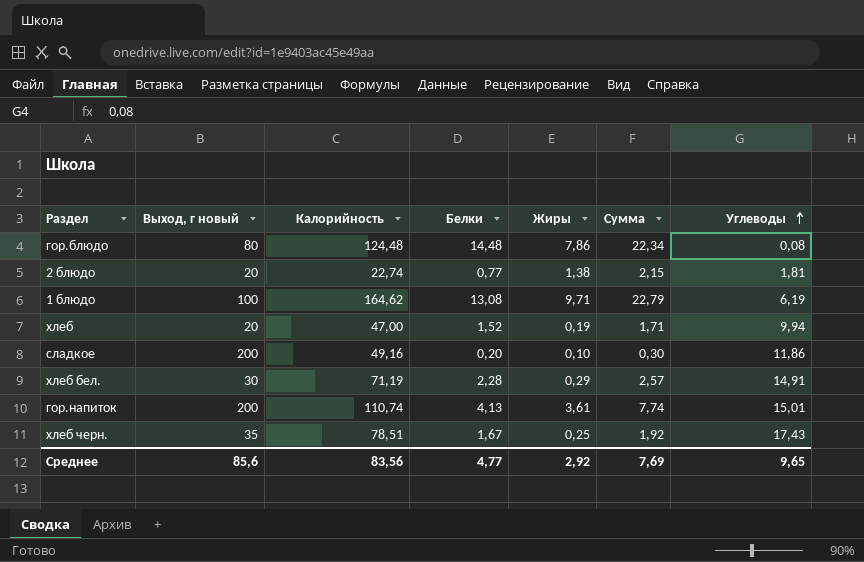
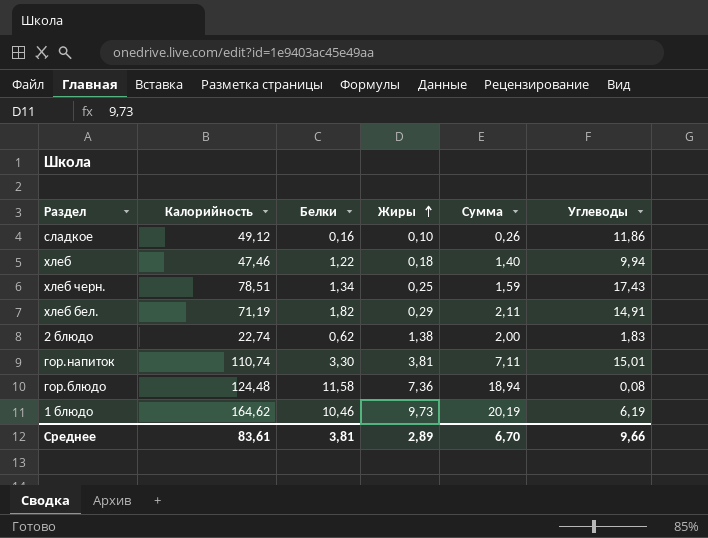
row order: Углеводы ascending -> Жиры ascending
column Выход, г новый | position: 2 -> none
сладкое | Калорийность: 49,16 -> 49,12
сладкое | Белки: 0,20 -> 0,16
сладкое | Сумма: 0,30 -> 0,26
хлеб | Калорийность: 47,00 -> 47,46
хлеб | Белки: 1,52 -> 1,22
хлеб | Жиры: 0,19 -> 0,18
хлеб | Сумма: 1,71 -> 1,40
хлеб черн. | Белки: 1,67 -> 1,34
хлеб черн. | Сумма: 1,92 -> 1,59
хлеб бел. | Белки: 2,28 -> 1,82
хлеб бел. | Сумма: 2,57 -> 2,11
2 блюдо | Белки: 0,77 -> 0,62
2 блюдо | Сумма: 2,15 -> 2,00
2 блюдо | Углеводы: 1,81 -> 1,83
гор.напиток | Белки: 4,13 -> 3,30
гор.напиток | Жиры: 3,61 -> 3,81
гор.напиток | Сумма: 7,74 -> 7,11
гор.блюдо | Белки: 14,48 -> 11,58
гор.блюдо | Жиры: 7,86 -> 7,36
гор.блюдо | Сумма: 22,34 -> 18,94
1 блюдо | Белки: 13,08 -> 10,46
1 блюдо | Жиры: 9,71 -> 9,73
1 блюдо | Сумма: 22,79 -> 20,19
Среднее | Калорийность: 83,56 -> 83,61
Среднее | Белки: 4,77 -> 3,81
Среднее | Жиры: 2,92 -> 2,89
Среднее | Сумма: 7,69 -> 6,70
Среднее | Углеводы: 9,65 -> 9,66

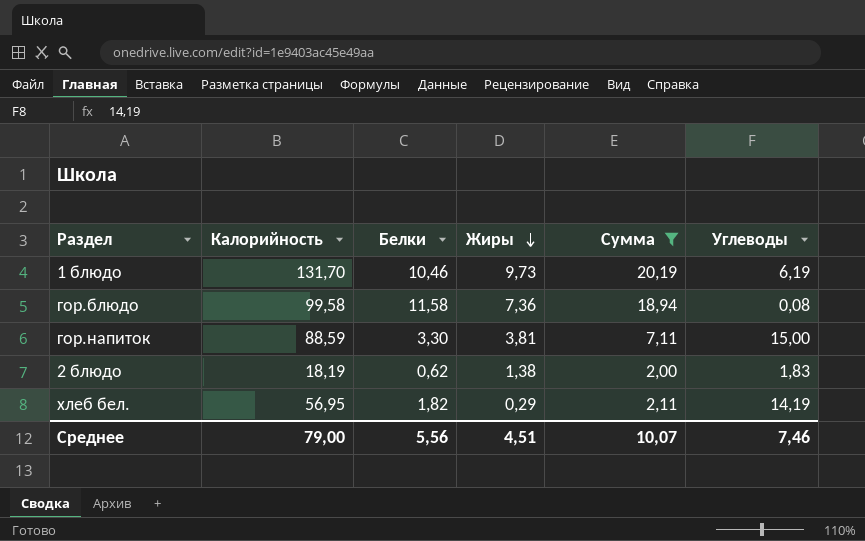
filter: none -> Сумма >= 2,00
row order: Жиры ascending -> Жиры descending
1 блюдо | Калорийность: 164,62 -> 131,70
гор.блюдо | Калорийность: 124,48 -> 99,58
гор.напиток | Калорийность: 110,74 -> 88,59
гор.напиток | Углеводы: 15,01 -> 15,00
2 блюдо | Калорийность: 22,74 -> 18,19
хлеб бел. | Калорийность: 71,19 -> 56,95
хлеб бел. | Углеводы: 14,91 -> 14,19
Среднее | Калорийность: 83,61 -> 79,00
Среднее | Белки: 3,81 -> 5,56
Среднее | Жиры: 2,89 -> 4,51
Среднее | Сумма: 6,70 -> 10,07
Среднее | Углеводы: 9,66 -> 7,46

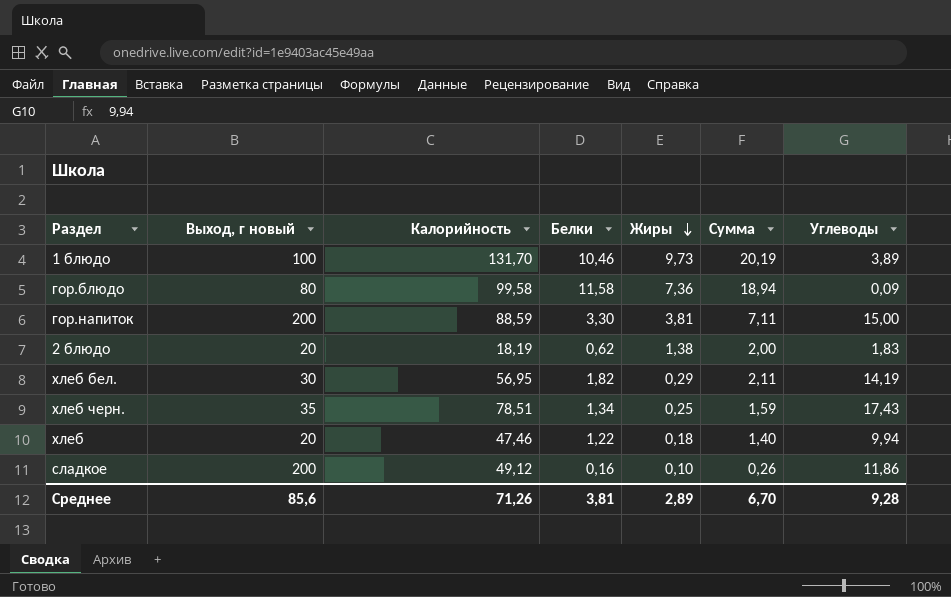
filter: Сумма >= 2,00 -> none
column Выход, г новый | position: none -> 2
1 блюдо | Углеводы: 6,19 -> 3,89
гор.блюдо | Углеводы: 0,08 -> 0,09
Среднее | Калорийность: 79,00 -> 71,26
Среднее | Белки: 5,56 -> 3,81
Среднее | Жиры: 4,51 -> 2,89
Среднее | Сумма: 10,07 -> 6,70
Среднее | Углеводы: 7,46 -> 9,28

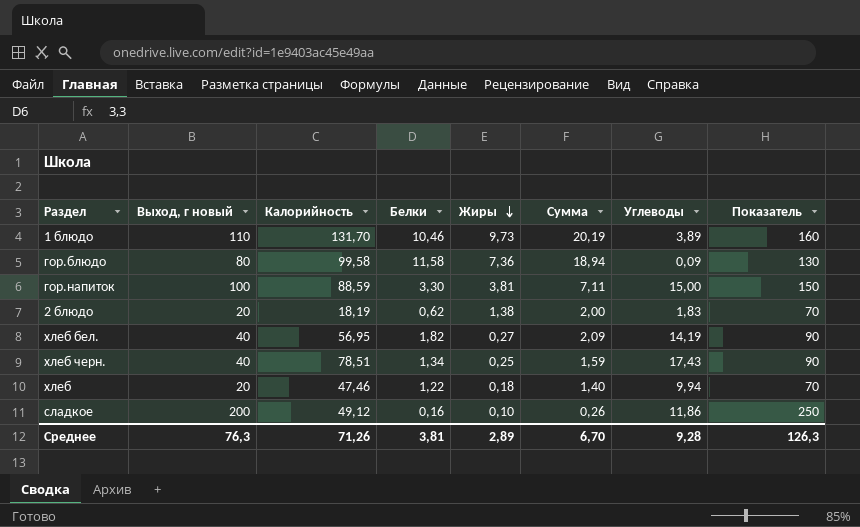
column Показатель | formula: none -> [Выход, г новый] + 50
1 блюдо | Выход, г новый: 100 -> 110
гор.напиток | Выход, г новый: 200 -> 100
хлеб бел. | Выход, г новый: 30 -> 40
хлеб бел. | Жиры: 0,29 -> 0,27
хлеб бел. | Сумма: 2,11 -> 2,09
хлеб черн. | Выход, г новый: 35 -> 40
Среднее | Выход, г новый: 85,6 -> 76,3

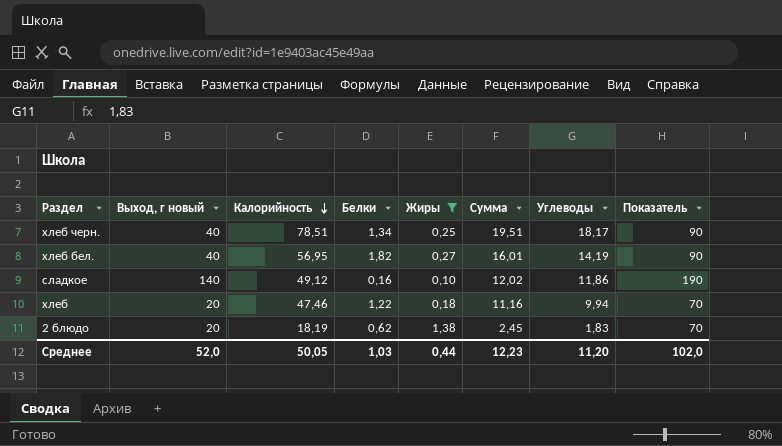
filter: none -> Жиры <= 1,38
row order: Жиры descending -> Калорийность descending
column Сумма | formula: [Белки] + [Жиры] -> [Белки] + [Углеводы]
хлеб черн. | Углеводы: 17,43 -> 18,17
сладкое | Выход, г новый: 200 -> 140
сладкое | Показатель: 250 -> 190
Среднее | Выход, г новый: 76,3 -> 52,0
Среднее | Калорийность: 71,26 -> 50,05
Среднее | Белки: 3,81 -> 1,03
Среднее | Жиры: 2,89 -> 0,44
Среднее | Сумма: 6,70 -> 12,23
Среднее | Углеводы: 9,28 -> 11,20
Среднее | Показатель: 126,3 -> 102,0

